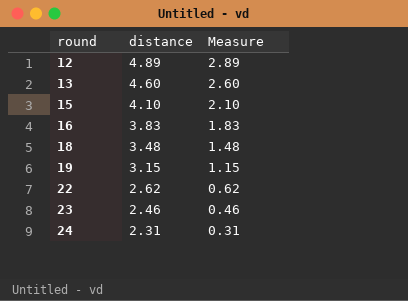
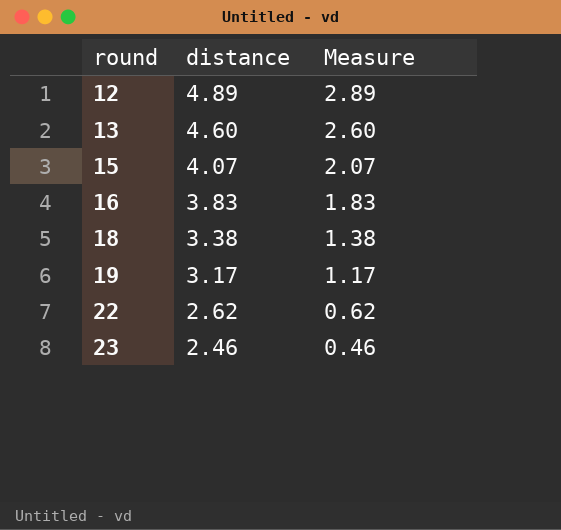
row 24: 2.31 | 0.31 -> none
15 | distance: 4.10 -> 4.07
15 | Measure: 2.10 -> 2.07
18 | distance: 3.48 -> 3.38
18 | Measure: 1.48 -> 1.38
19 | distance: 3.15 -> 3.17
19 | Measure: 1.15 -> 1.17

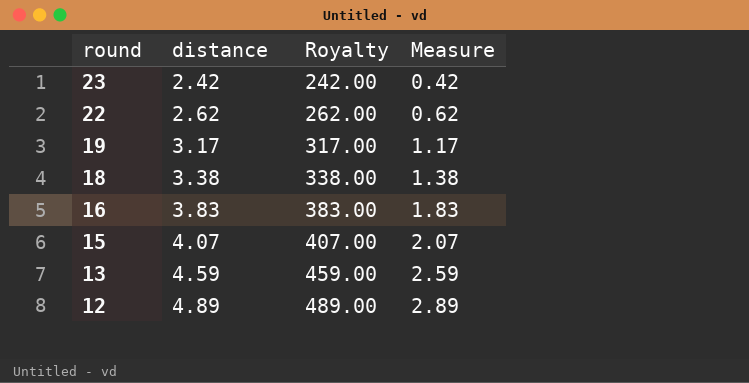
row order: round ascending -> round descending
column Royalty | formula: none -> [distance] * 100
23 | distance: 2.46 -> 2.42
23 | Measure: 0.46 -> 0.42
13 | distance: 4.60 -> 4.59
13 | Measure: 2.60 -> 2.59

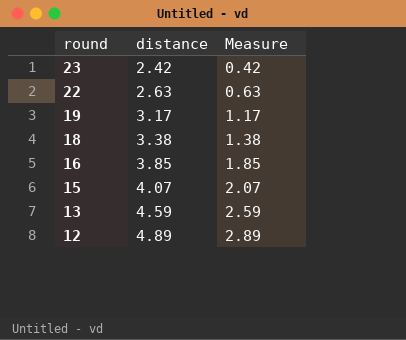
column Royalty | formula: [distance] * 100 -> none
22 | distance: 2.62 -> 2.63
22 | Measure: 0.62 -> 0.63
16 | distance: 3.83 -> 3.85
16 | Measure: 1.83 -> 1.85

